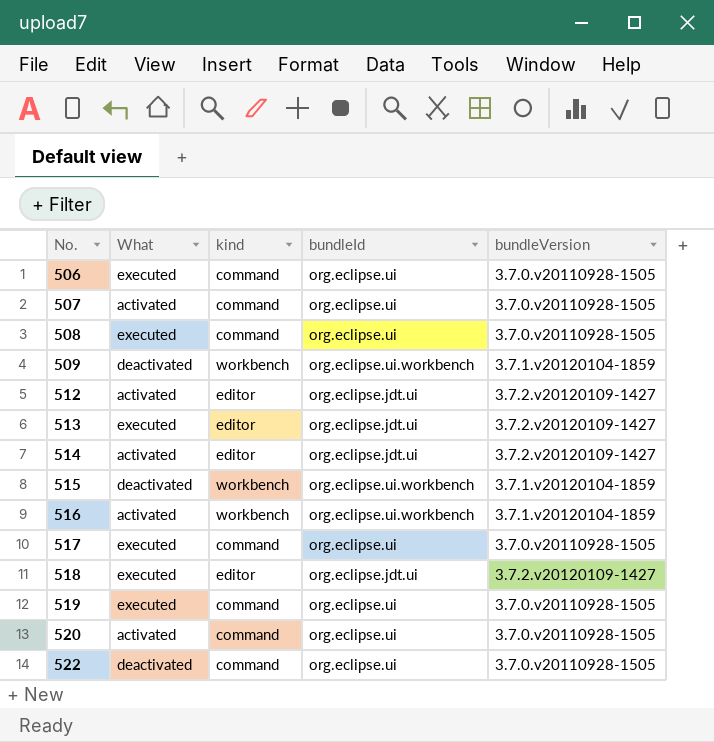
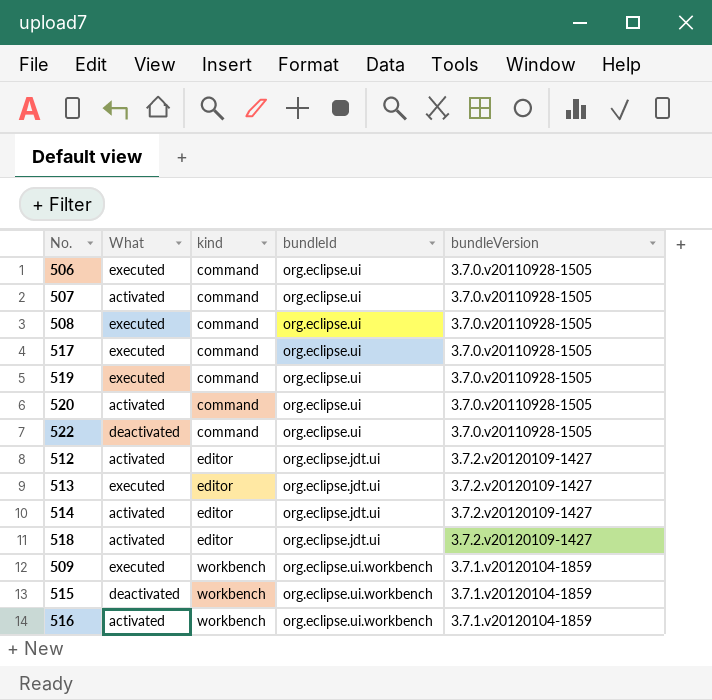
row order: No. ascending -> kind ascending
518 | What: executed -> activated
509 | What: deactivated -> executed

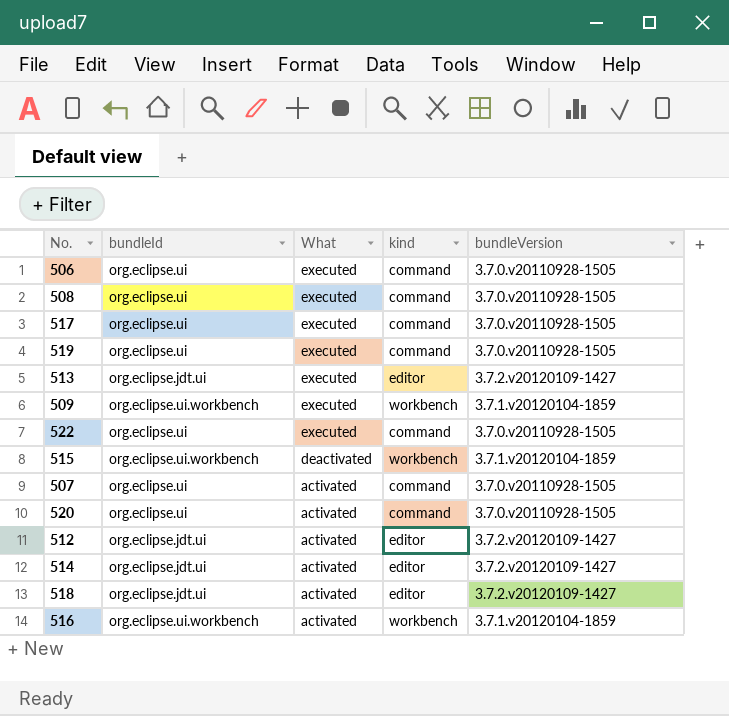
row order: kind ascending -> What descending
column bundleId | position: 4 -> 2
522 | What: deactivated -> executed

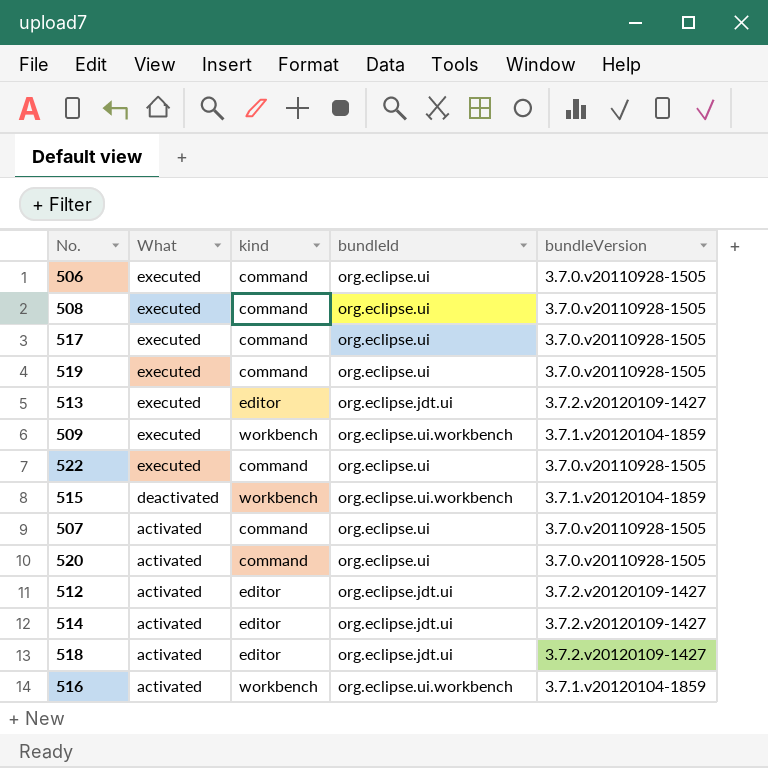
column bundleId | position: 2 -> 4

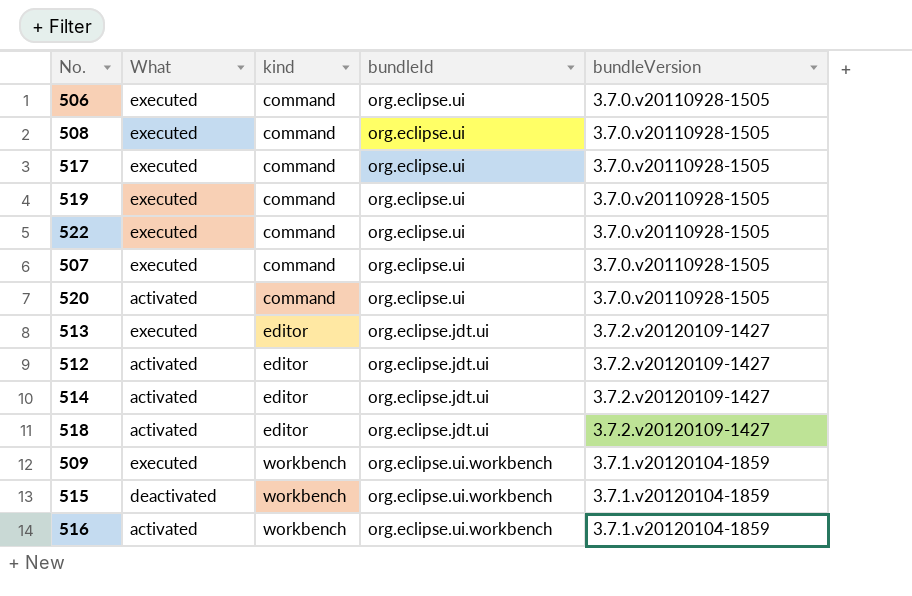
row order: What descending -> kind ascending
507 | What: activated -> executed

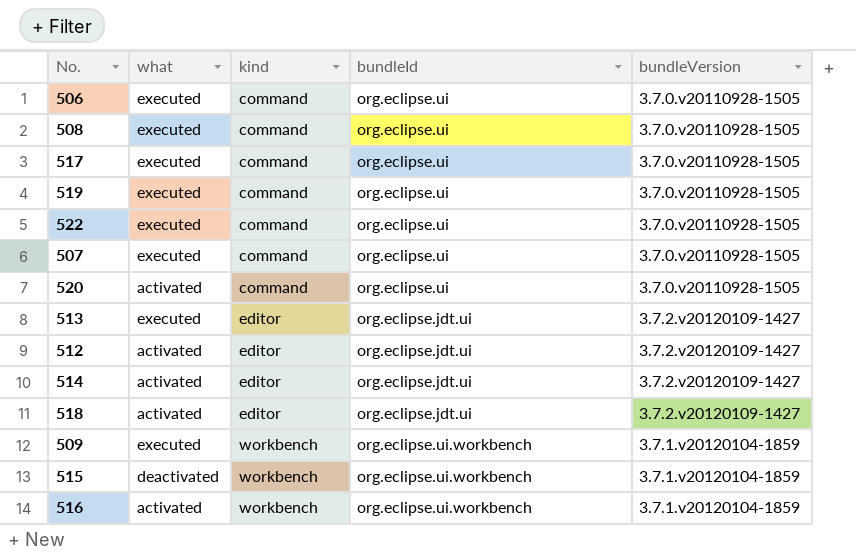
column name: What -> what

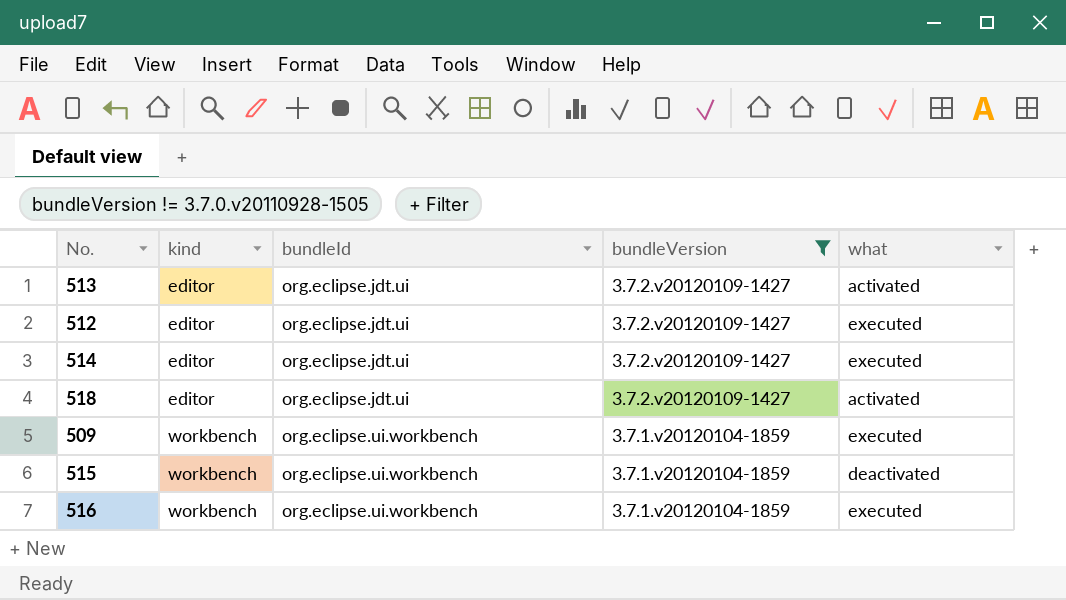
filter: none -> bundleVersion != 3.7.0.v20110928-1505
column what | position: 2 -> 5
513 | what: executed -> activated
512 | what: activated -> executed
514 | what: activated -> executed
516 | what: activated -> executed

